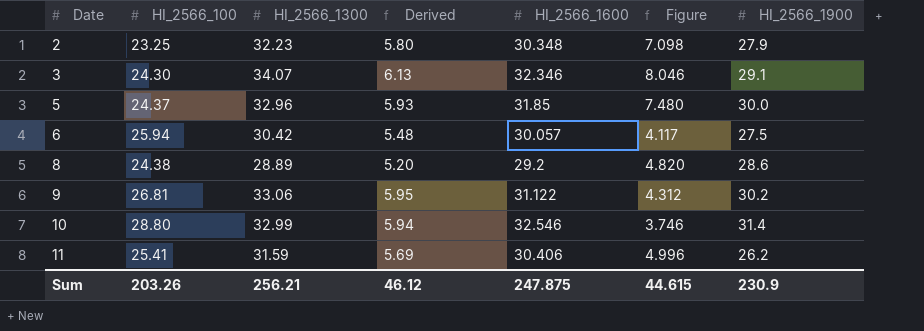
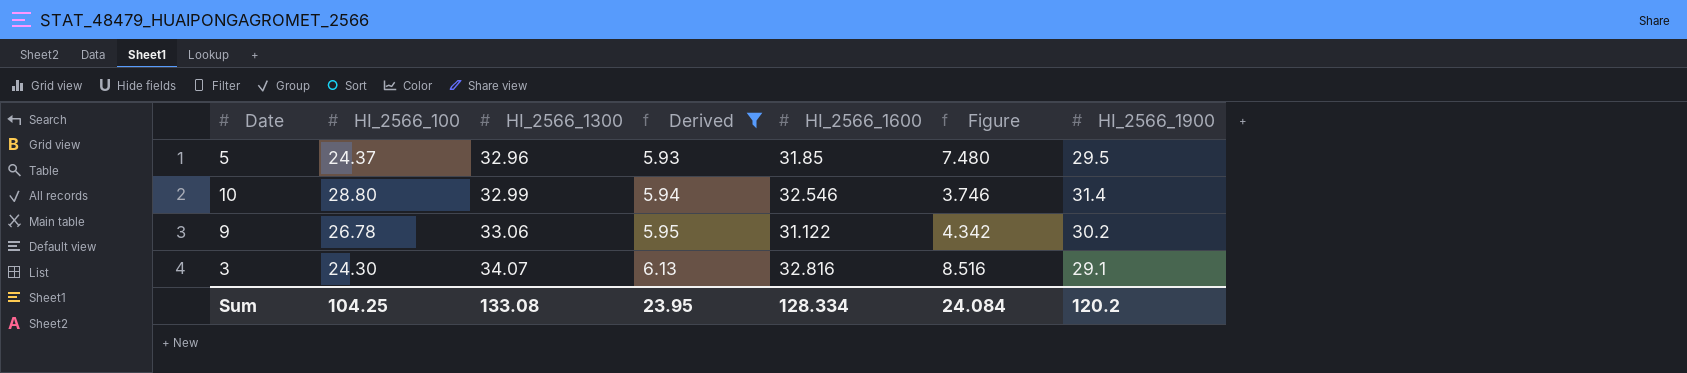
filter: none -> Derived >= 5.93
row order: Date ascending -> HI_2566_1300 ascending
5 | HI_2566_1900: 30.0 -> 29.5
9 | HI_2566_100: 26.81 -> 26.78
9 | Figure: 4.312 -> 4.342
3 | HI_2566_1600: 32.346 -> 32.816
3 | Figure: 8.046 -> 8.516
Sum | HI_2566_100: 203.26 -> 104.25
Sum | HI_2566_1300: 256.21 -> 133.08
Sum | Derived: 46.12 -> 23.95
Sum | HI_2566_1600: 247.875 -> 128.334
Sum | Figure: 44.615 -> 24.084
Sum | HI_2566_1900: 230.9 -> 120.2

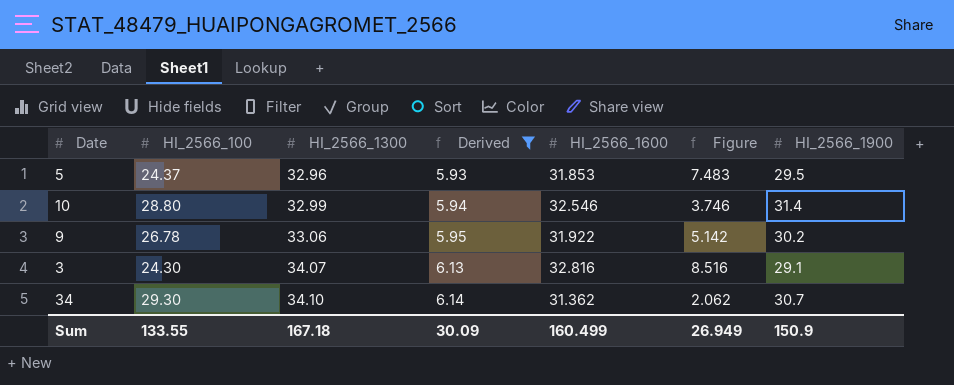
5 | HI_2566_1600: 31.85 -> 31.853
5 | Figure: 7.480 -> 7.483
9 | HI_2566_1600: 31.122 -> 31.922
9 | Figure: 4.342 -> 5.142
row 34: none -> 29.30 | 34.10 | 6.14 | 31.362 | 2.062 | 30.7
Sum | HI_2566_100: 104.25 -> 133.55
Sum | HI_2566_1300: 133.08 -> 167.18
Sum | Derived: 23.95 -> 30.09
Sum | HI_2566_1600: 128.334 -> 160.499
Sum | Figure: 24.084 -> 26.949
Sum | HI_2566_1900: 120.2 -> 150.9

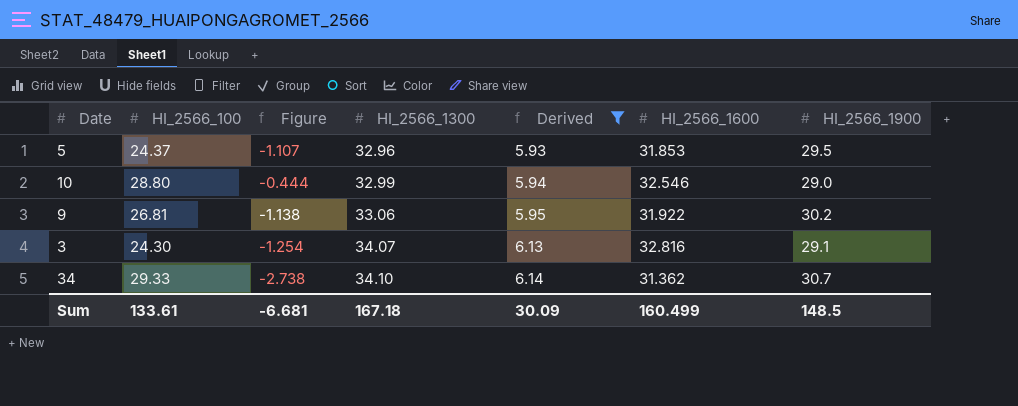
column Figure | formula: [HI_2566_1600] - [HI_2566_100] -> [HI_2566_1600] - [HI_2566_1300]
column Figure | position: 6 -> 3
10 | HI_2566_1900: 31.4 -> 29.0
9 | HI_2566_100: 26.78 -> 26.81
34 | HI_2566_100: 29.30 -> 29.33
Sum | HI_2566_100: 133.55 -> 133.61
Sum | Figure: 26.949 -> -6.681
Sum | HI_2566_1900: 150.9 -> 148.5

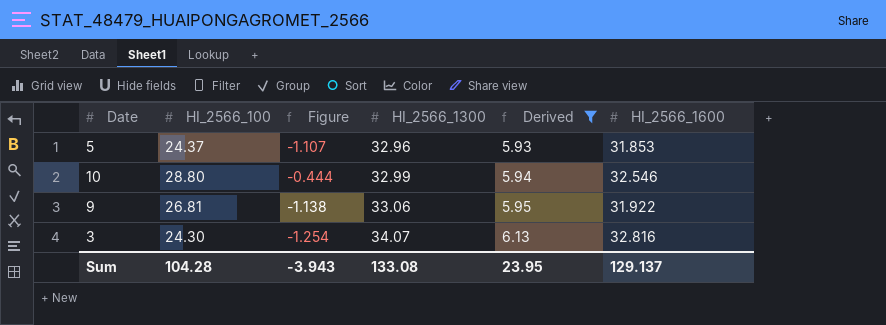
column HI_2566_1900 | position: 7 -> none
row 34: 29.33 | -2.738 | 34.10 | 6.14 | 31.362 | 30.7 -> none
Sum | HI_2566_100: 133.61 -> 104.28
Sum | Figure: -6.681 -> -3.943
Sum | HI_2566_1300: 167.18 -> 133.08
Sum | Derived: 30.09 -> 23.95
Sum | HI_2566_1600: 160.499 -> 129.137

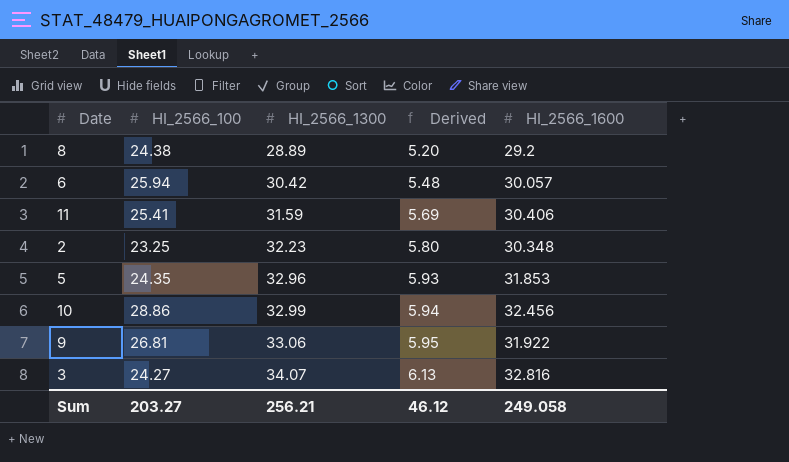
filter: Derived >= 5.93 -> none
column Figure | formula: [HI_2566_1600] - [HI_2566_1300] -> none
5 | HI_2566_100: 24.37 -> 24.35
10 | HI_2566_100: 28.80 -> 28.86
10 | HI_2566_1600: 32.546 -> 32.456
3 | HI_2566_100: 24.30 -> 24.27
Sum | HI_2566_100: 104.28 -> 203.27
Sum | HI_2566_1300: 133.08 -> 256.21
Sum | Derived: 23.95 -> 46.12
Sum | HI_2566_1600: 129.137 -> 249.058

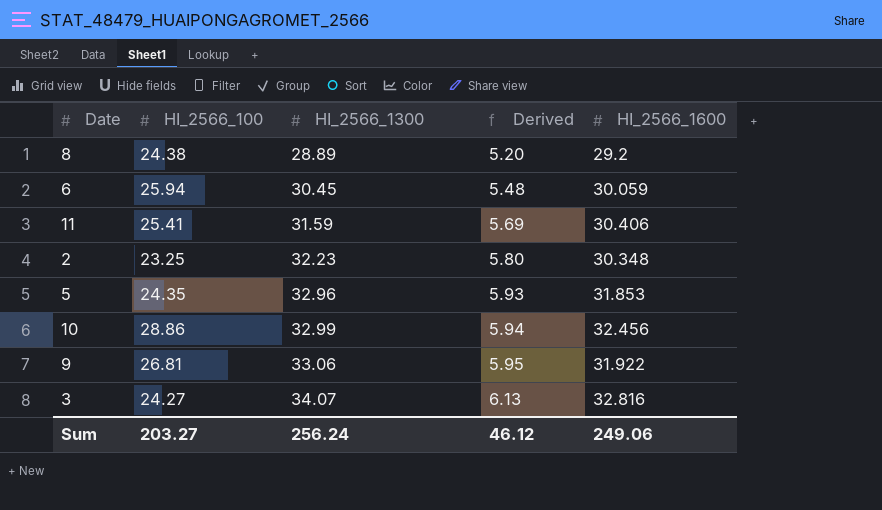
6 | HI_2566_1300: 30.42 -> 30.45
6 | HI_2566_1600: 30.057 -> 30.059
Sum | HI_2566_1300: 256.21 -> 256.24
Sum | HI_2566_1600: 249.058 -> 249.06

